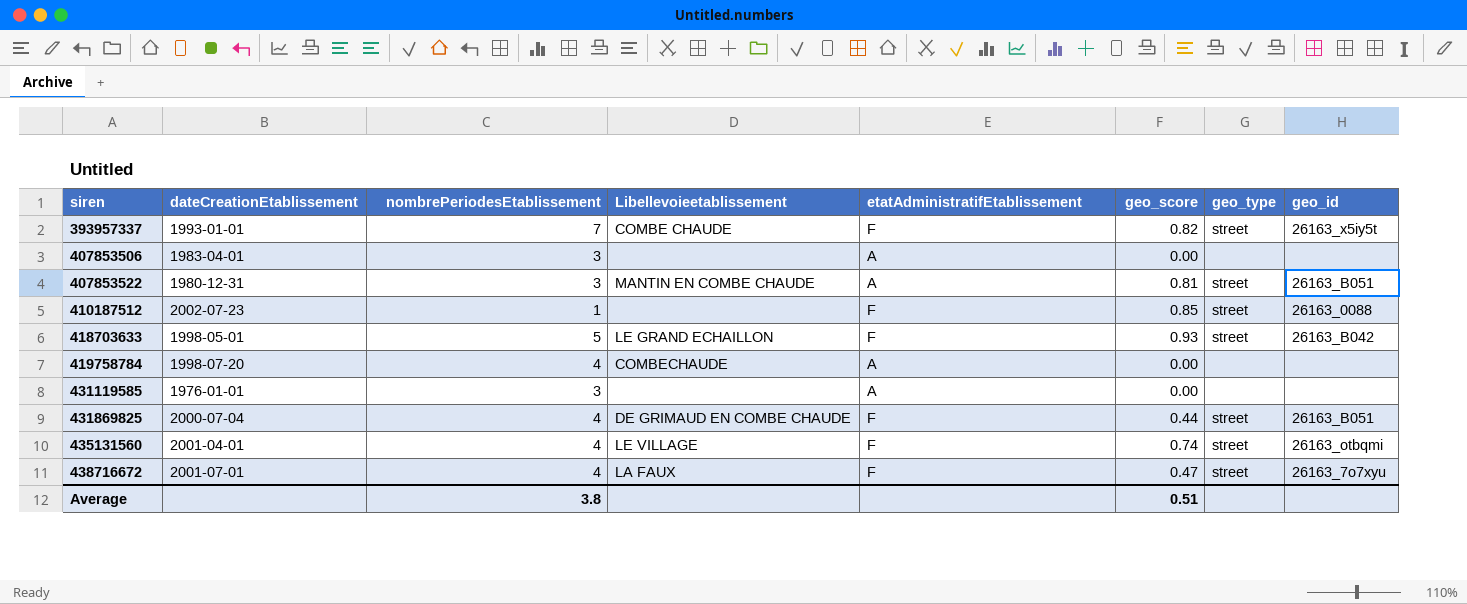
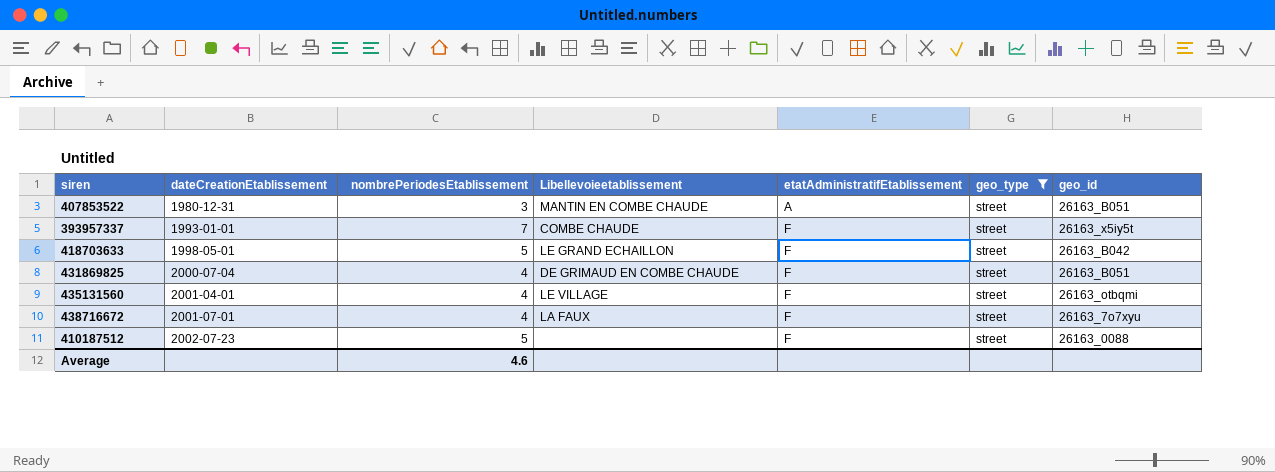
filter: none -> geo_type = street
row order: siren ascending -> dateCreationEtablissement ascending
column geo_score | position: 6 -> none
410187512 | nombrePeriodesEtablissement: 1 -> 5
Average | nombrePeriodesEtablissement: 3.8 -> 4.6

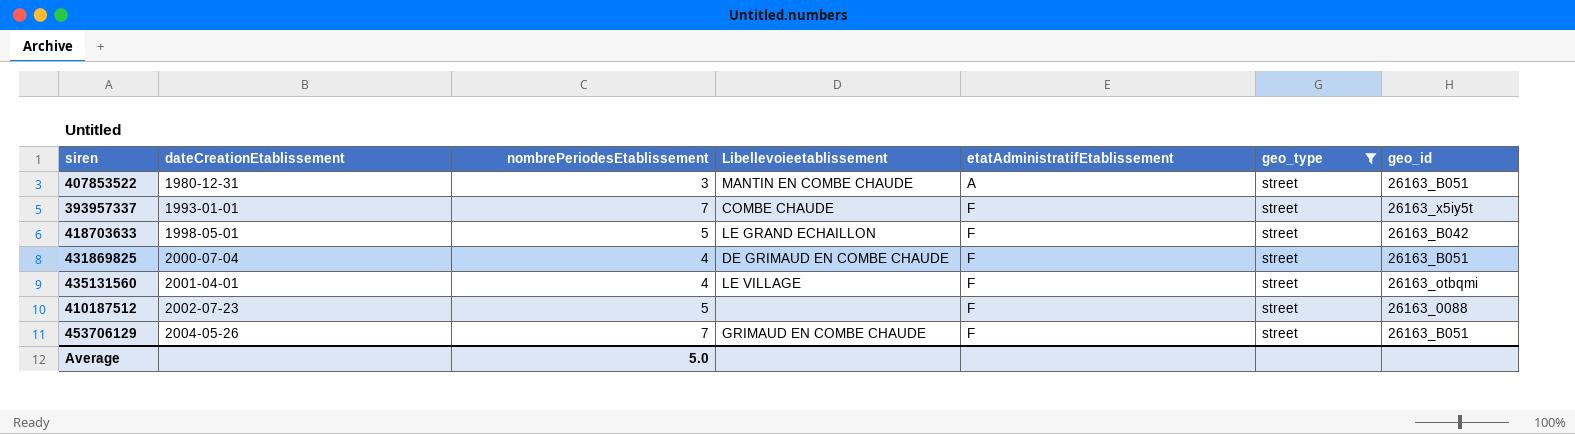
row 438716672: 2001-07-01 | 4 | LA FAUX | F | street | 26163_7o7xyu -> none
row 453706129: none -> 2004-05-26 | 7 | GRIMAUD EN COMBE CHAUDE | F | street | 26163_B051
Average | nombrePeriodesEtablissement: 4.6 -> 5.0

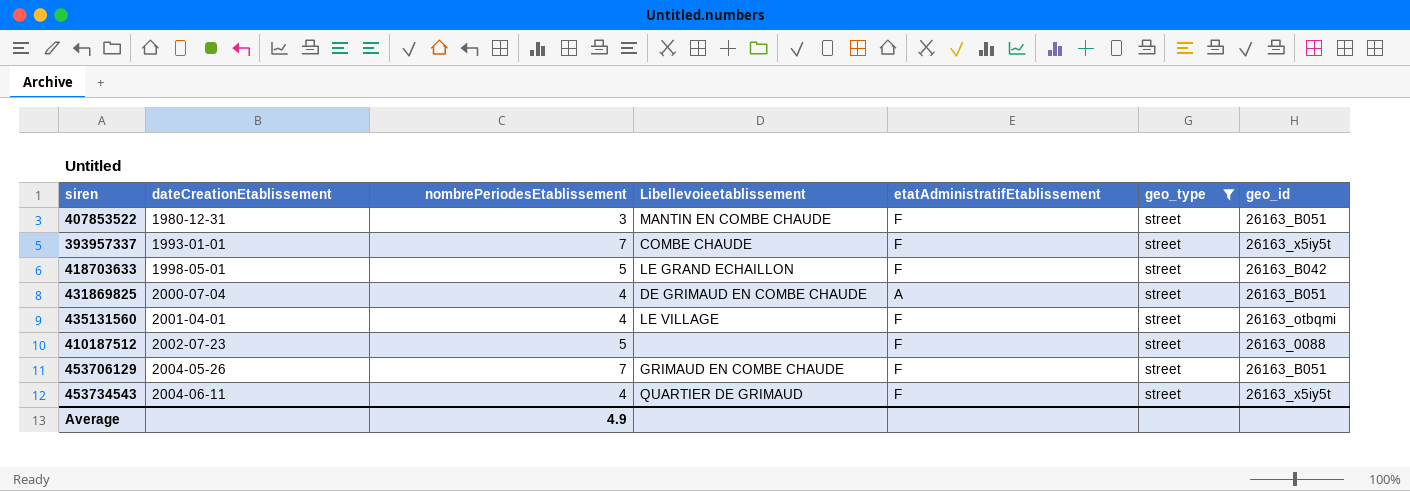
407853522 | etatAdministratifEtablissement: A -> F
431869825 | etatAdministratifEtablissement: F -> A
row 453734543: none -> 2004-06-11 | 4 | QUARTIER DE GRIMAUD | F | street | 26163_x5iy5t
Average | nombrePeriodesEtablissement: 5.0 -> 4.9

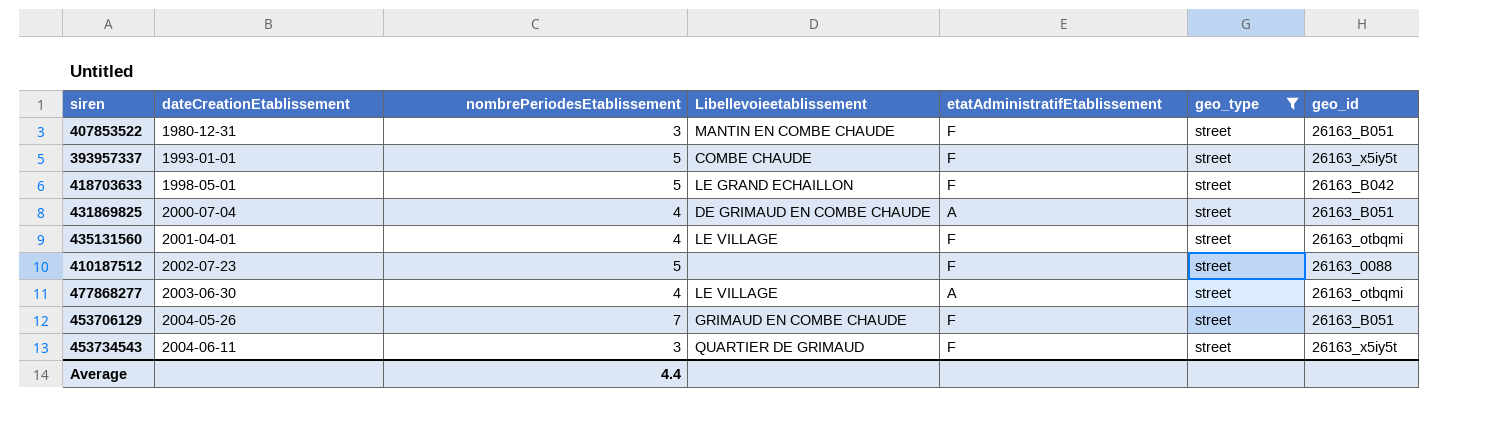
393957337 | nombrePeriodesEtablissement: 7 -> 5
row 477868277: none -> 2003-06-30 | 4 | LE VILLAGE | A | street | 26163_otbqmi
453734543 | nombrePeriodesEtablissement: 4 -> 3
Average | nombrePeriodesEtablissement: 4.9 -> 4.4

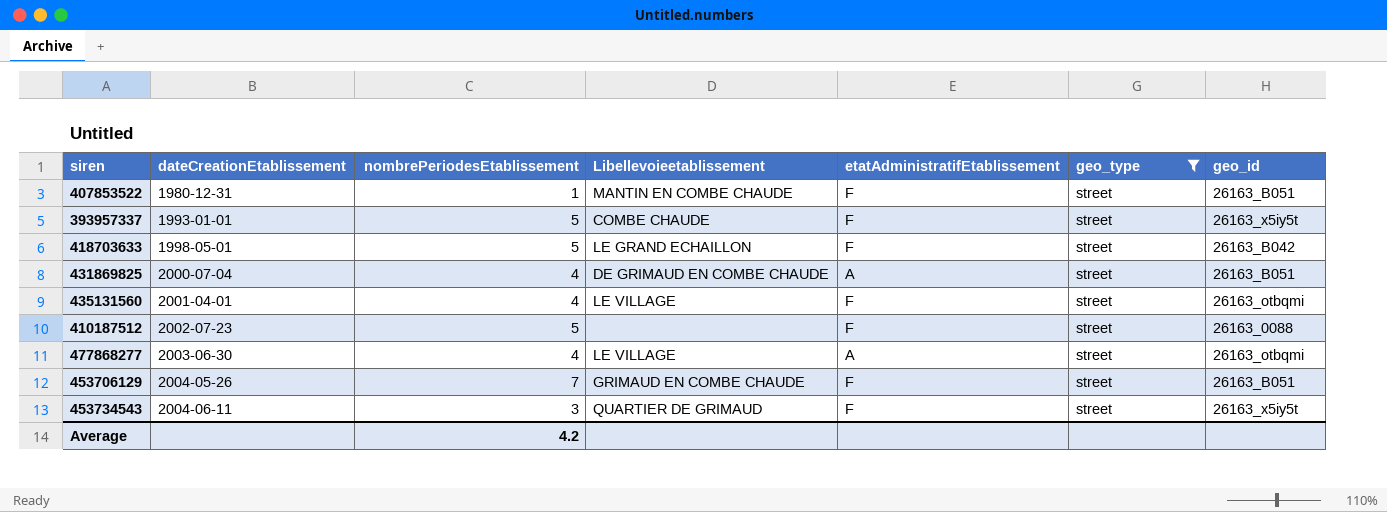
407853522 | nombrePeriodesEtablissement: 3 -> 1
Average | nombrePeriodesEtablissement: 4.4 -> 4.2

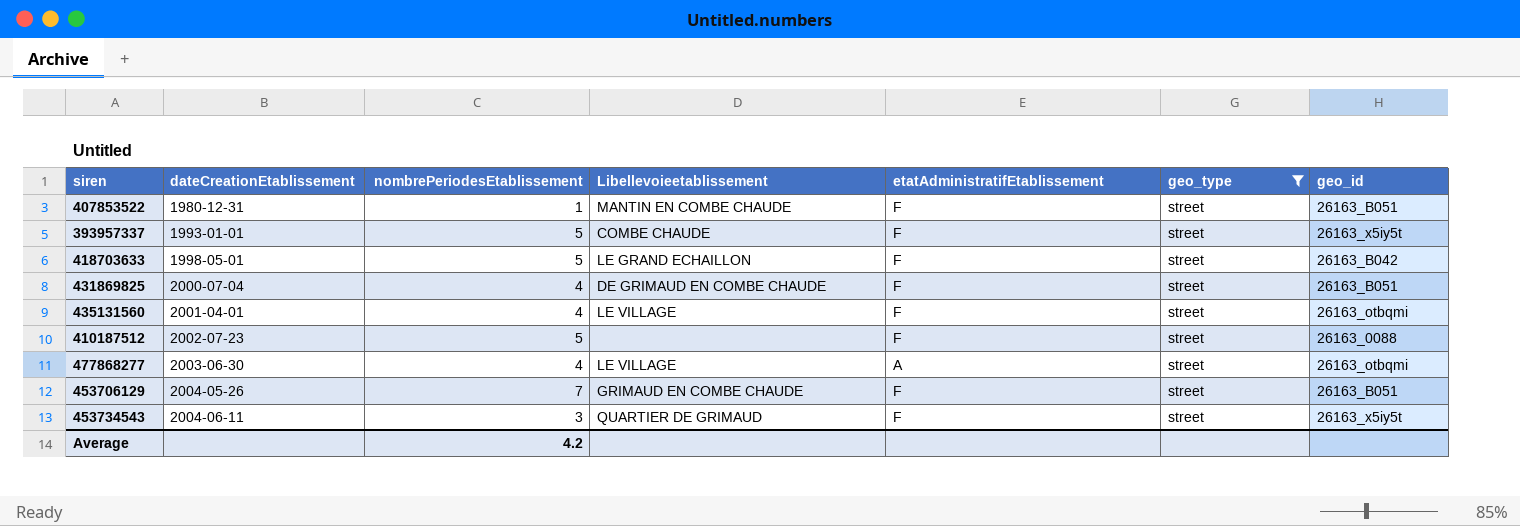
431869825 | etatAdministratifEtablissement: A -> F

